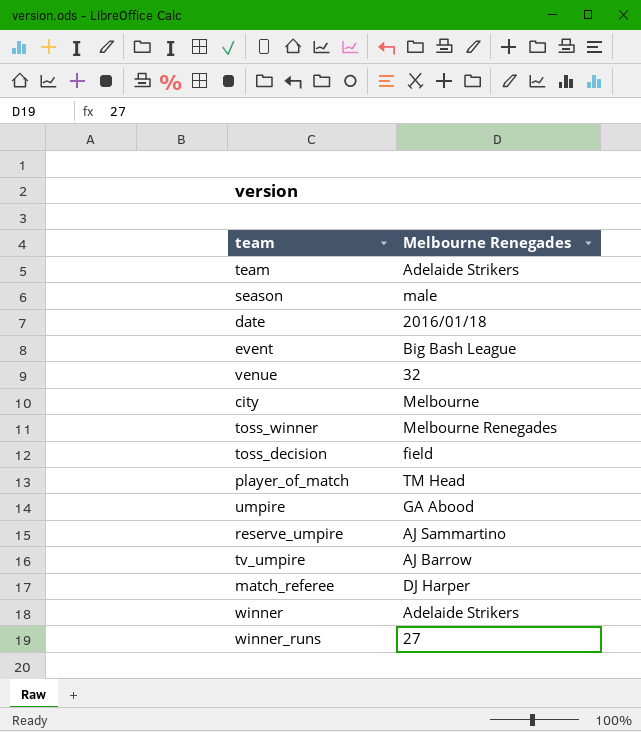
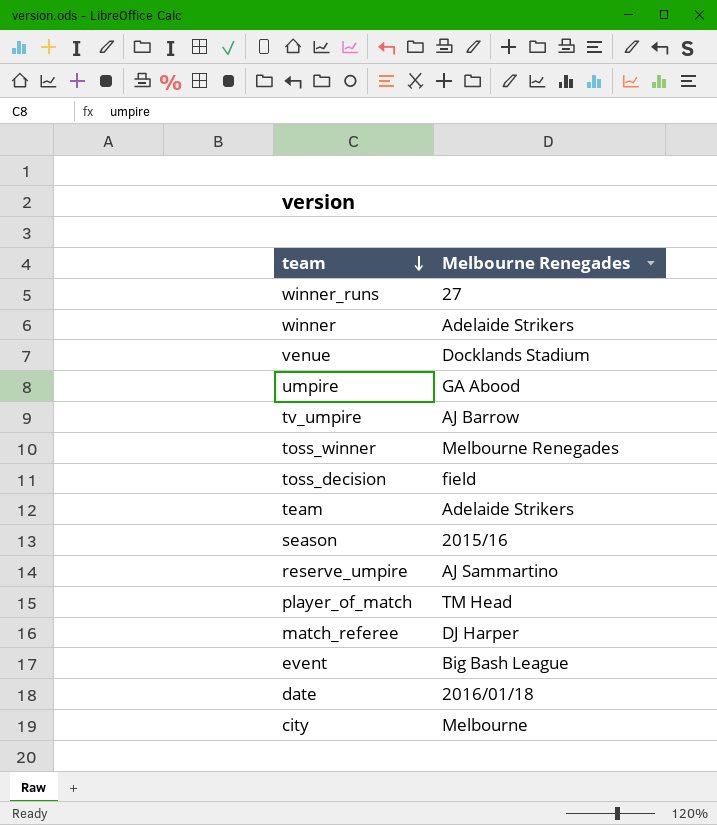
row order: none -> team descending
venue | Melbourne Renegades: 32 -> Docklands Stadium
season | Melbourne Renegades: male -> 2015/16

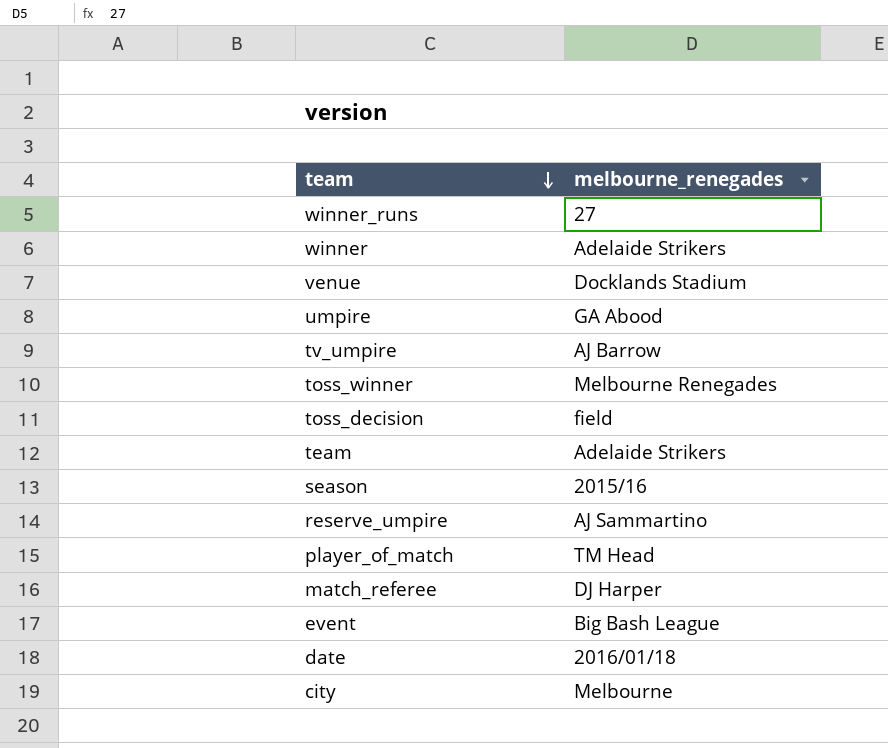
column name: Melbourne Renegades -> melbourne_renegades

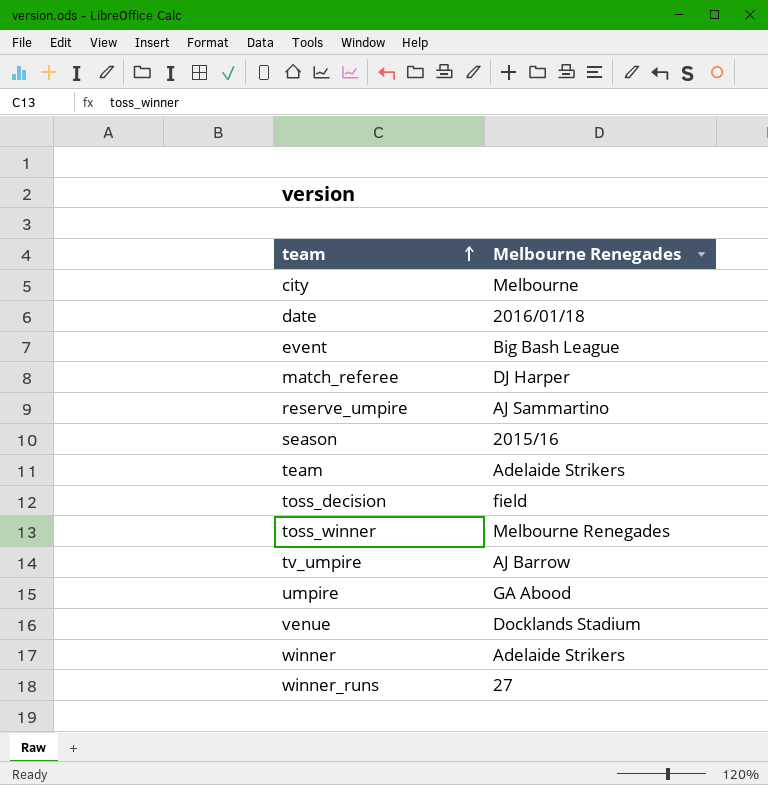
row order: team descending -> team ascending
column name: melbourne_renegades -> Melbourne Renegades
row player_of_match: TM Head -> none

